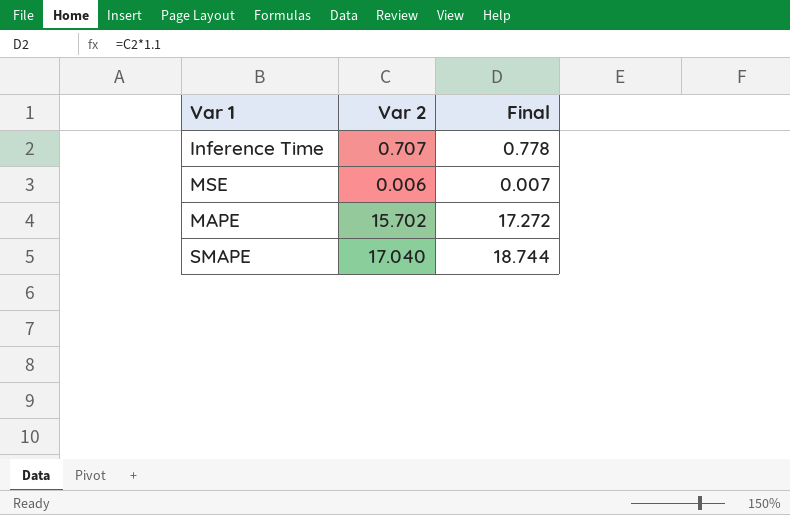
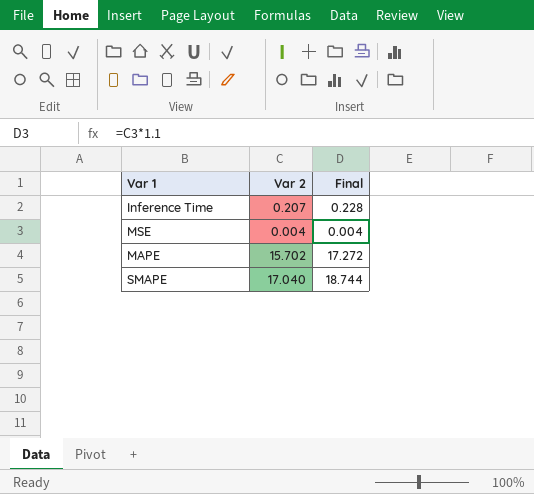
Inference Time | Var 2: 0.707 -> 0.207
Inference Time | Final: 0.778 -> 0.228
MSE | Var 2: 0.006 -> 0.004
MSE | Final: 0.007 -> 0.004

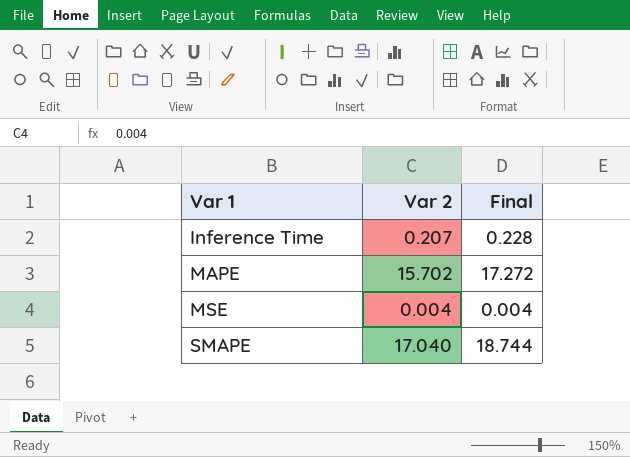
row order: none -> Var 1 ascending

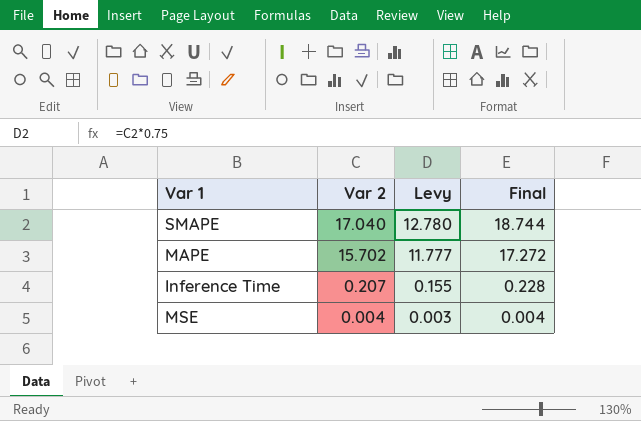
row order: Var 1 ascending -> Var 2 descending
column Levy | formula: none -> [Var 2] * 0.75

